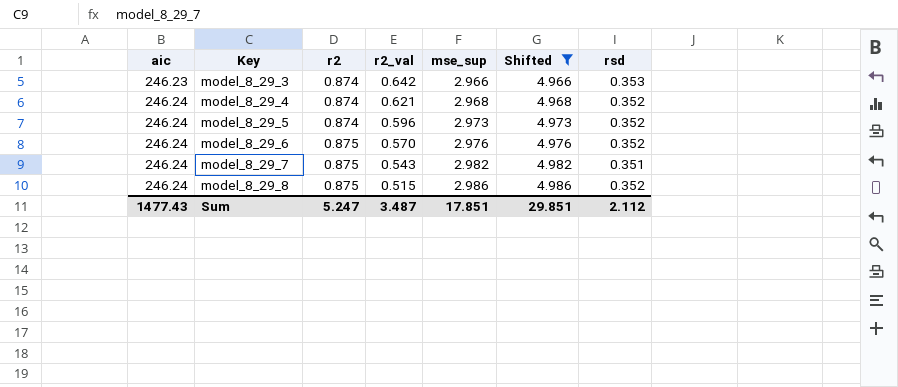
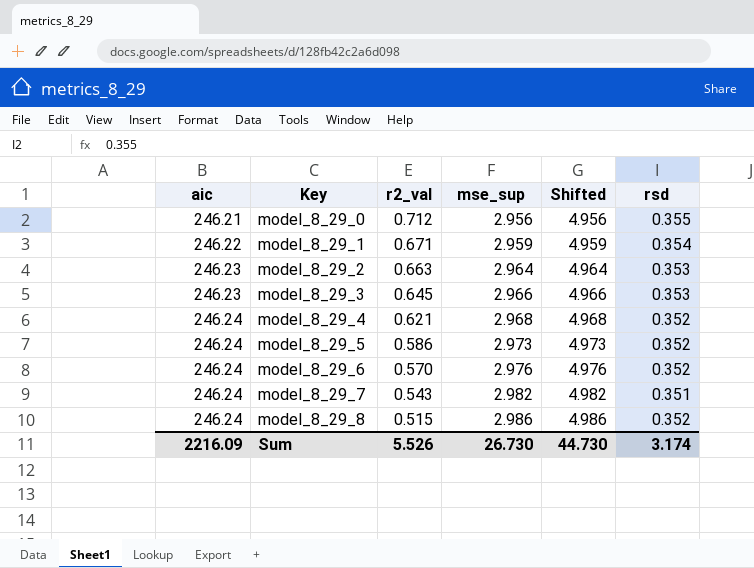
filter: Shifted >= 4.966 -> none
column r2 | position: 3 -> none
model_8_29_3 | r2_val: 0.642 -> 0.645
model_8_29_5 | r2_val: 0.596 -> 0.586
Sum | aic: 1477.43 -> 2216.09
Sum | r2_val: 3.487 -> 5.526
Sum | mse_sup: 17.851 -> 26.730
Sum | Shifted: 29.851 -> 44.730
Sum | rsd: 2.112 -> 3.174

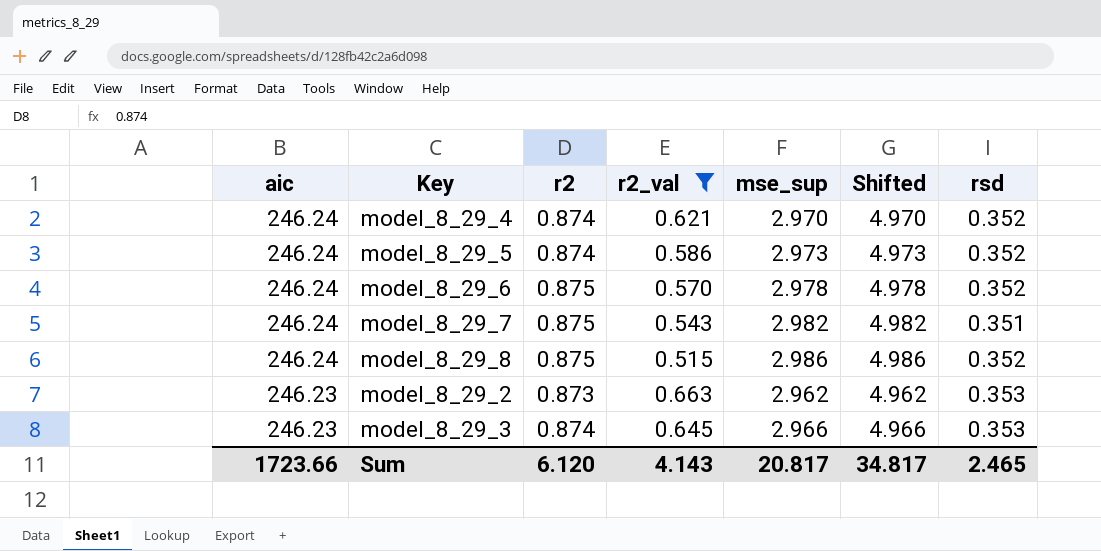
filter: none -> r2_val <= 0.663
row order: aic ascending -> aic descending
column r2 | position: none -> 3
model_8_29_4 | mse_sup: 2.968 -> 2.970
model_8_29_4 | Shifted: 4.968 -> 4.970
model_8_29_6 | mse_sup: 2.976 -> 2.978
model_8_29_6 | Shifted: 4.976 -> 4.978
model_8_29_2 | mse_sup: 2.964 -> 2.962
model_8_29_2 | Shifted: 4.964 -> 4.962
Sum | aic: 2216.09 -> 1723.66
Sum | r2_val: 5.526 -> 4.143
Sum | mse_sup: 26.730 -> 20.817
Sum | Shifted: 44.730 -> 34.817
Sum | rsd: 3.174 -> 2.465

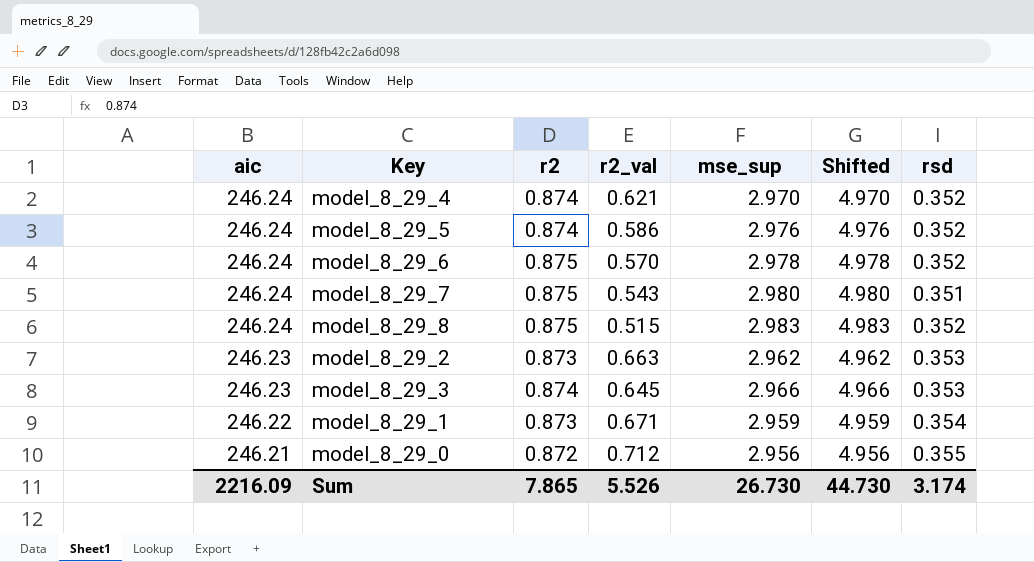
filter: r2_val <= 0.663 -> none
model_8_29_5 | mse_sup: 2.973 -> 2.976
model_8_29_5 | Shifted: 4.973 -> 4.976
model_8_29_7 | mse_sup: 2.982 -> 2.980
model_8_29_7 | Shifted: 4.982 -> 4.980
model_8_29_8 | mse_sup: 2.986 -> 2.983
model_8_29_8 | Shifted: 4.986 -> 4.983
Sum | aic: 1723.66 -> 2216.09
Sum | r2: 6.120 -> 7.865
Sum | r2_val: 4.143 -> 5.526
Sum | mse_sup: 20.817 -> 26.730
Sum | Shifted: 34.817 -> 44.730
Sum | rsd: 2.465 -> 3.174

